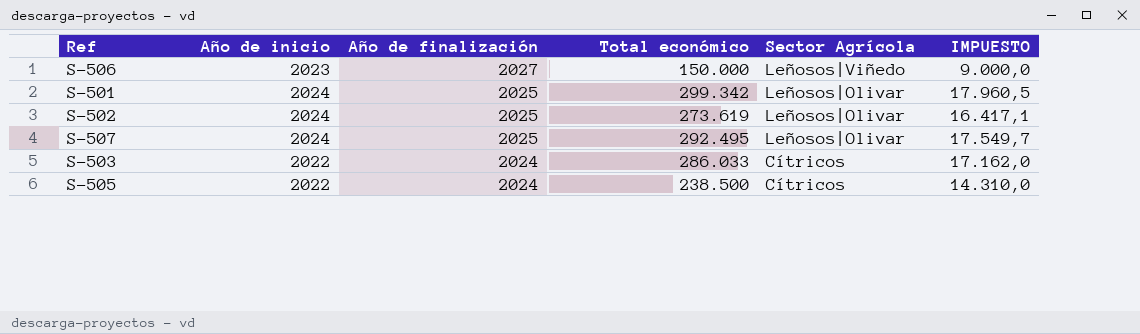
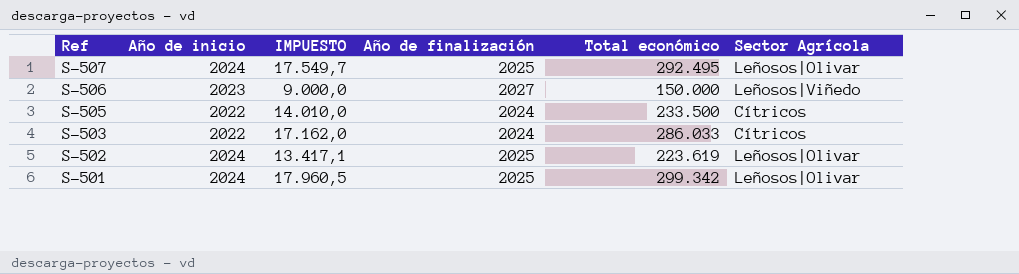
row order: Año de finalización descending -> Ref descending
column IMPUESTO | position: 6 -> 3
S-505 | IMPUESTO: 14.310,0 -> 14.010,0
S-505 | Total económico: 238.500 -> 233.500
S-502 | IMPUESTO: 16.417,1 -> 13.417,1
S-502 | Total económico: 273.619 -> 223.619

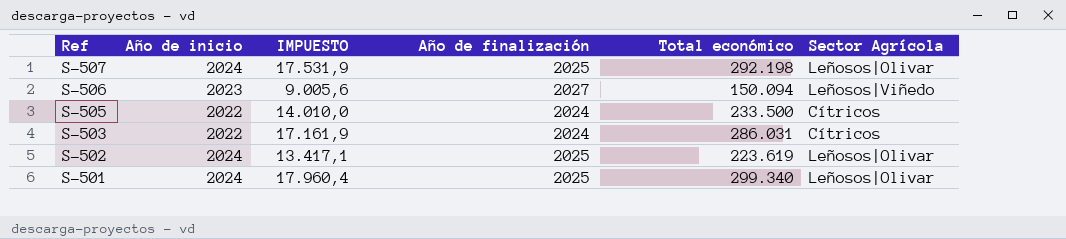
S-507 | IMPUESTO: 17.549,7 -> 17.531,9
S-507 | Total económico: 292.495 -> 292.198
S-506 | IMPUESTO: 9.000,0 -> 9.005,6
S-506 | Total económico: 150.000 -> 150.094
S-503 | IMPUESTO: 17.162,0 -> 17.161,9
S-503 | Total económico: 286.033 -> 286.031
S-501 | IMPUESTO: 17.960,5 -> 17.960,4
S-501 | Total económico: 299.342 -> 299.340

